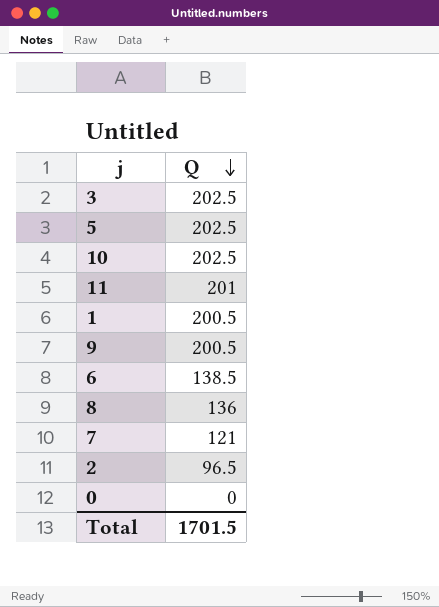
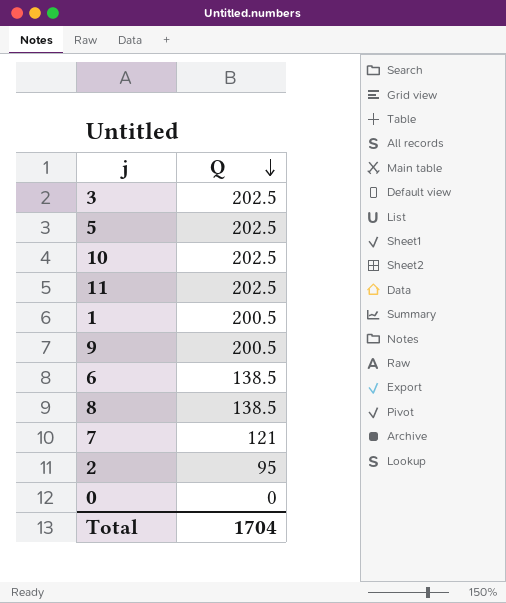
11 | Q: 201 -> 202.5
8 | Q: 136 -> 138.5
2 | Q: 96.5 -> 95
Total | Q: 1701.5 -> 1704

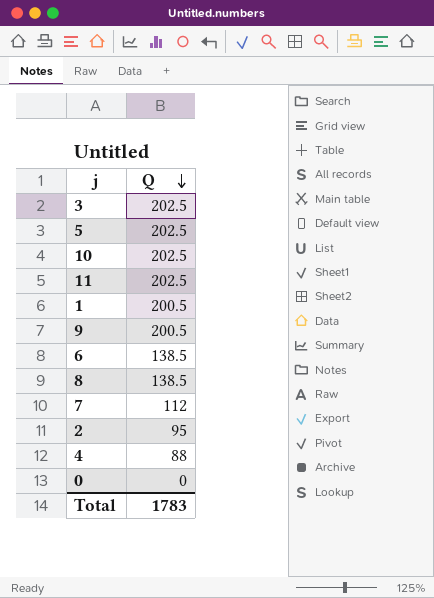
7 | Q: 121 -> 112
row 4: none -> 88
Total | Q: 1704 -> 1783

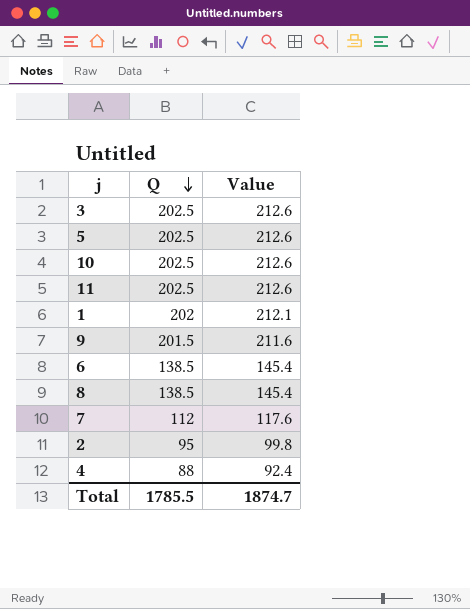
column Value | formula: none -> [Q] * 1.05
row 0: 0 -> none
1 | Q: 200.5 -> 202
9 | Q: 200.5 -> 201.5
Total | Q: 1783 -> 1785.5

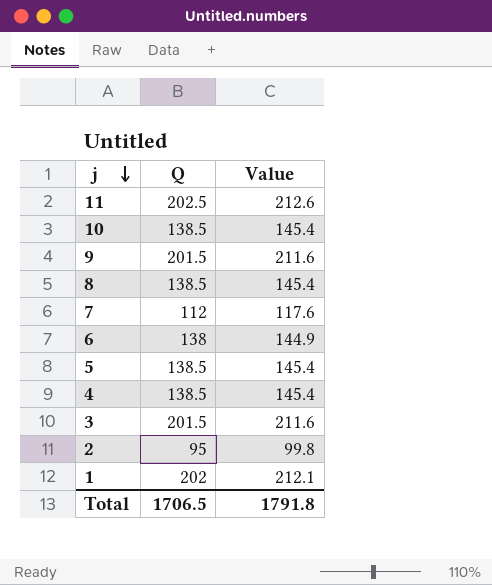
row order: Q descending -> j descending
10 | Q: 202.5 -> 138.5
10 | Value: 212.6 -> 145.4
6 | Q: 138.5 -> 138
6 | Value: 145.4 -> 144.9
5 | Q: 202.5 -> 138.5
5 | Value: 212.6 -> 145.4
4 | Q: 88 -> 138.5
4 | Value: 92.4 -> 145.4
3 | Q: 202.5 -> 201.5
3 | Value: 212.6 -> 211.6
Total | Q: 1785.5 -> 1706.5
Total | Value: 1874.7 -> 1791.8

